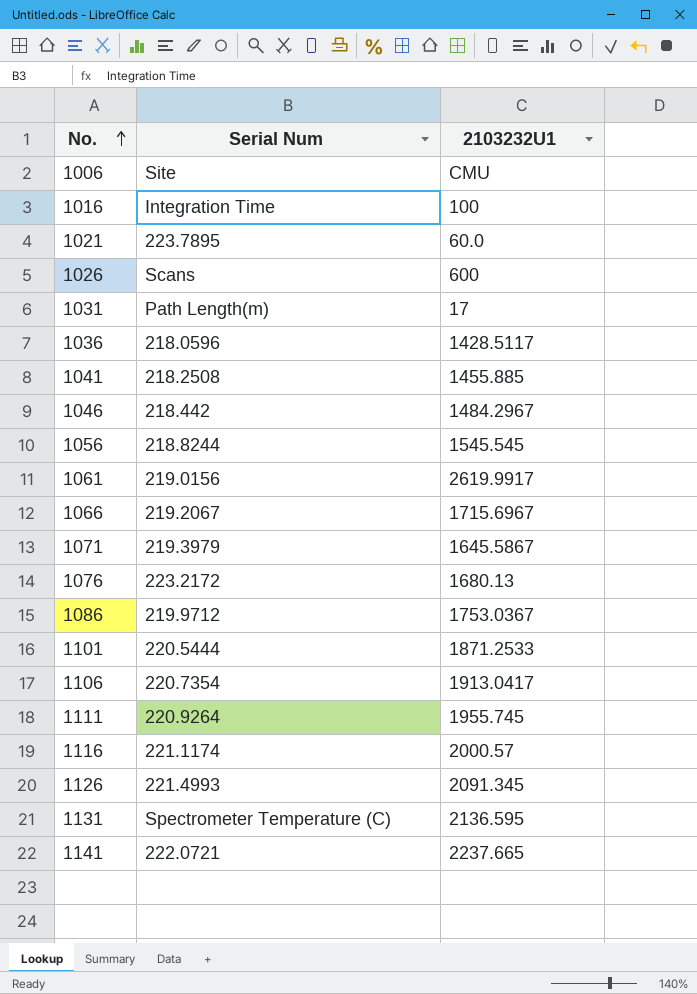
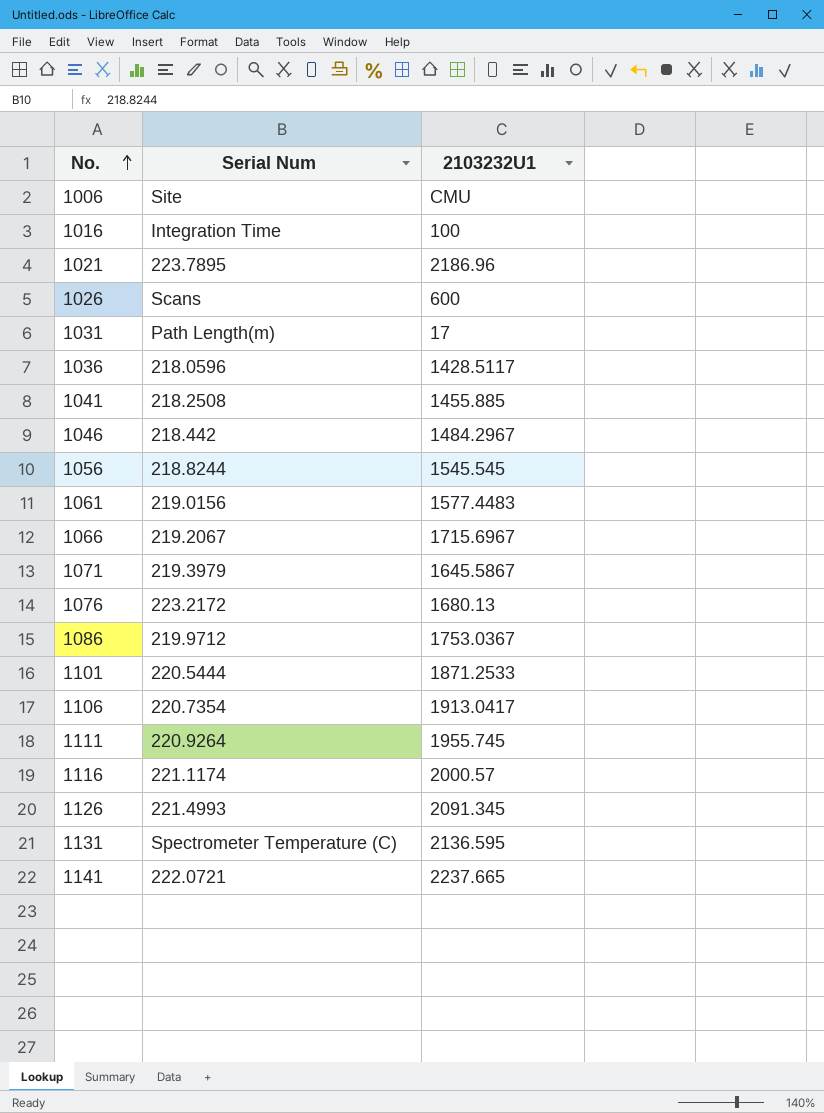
1021 | 2103232U1: 60.0 -> 2186.96
1061 | 2103232U1: 2619.9917 -> 1577.4483

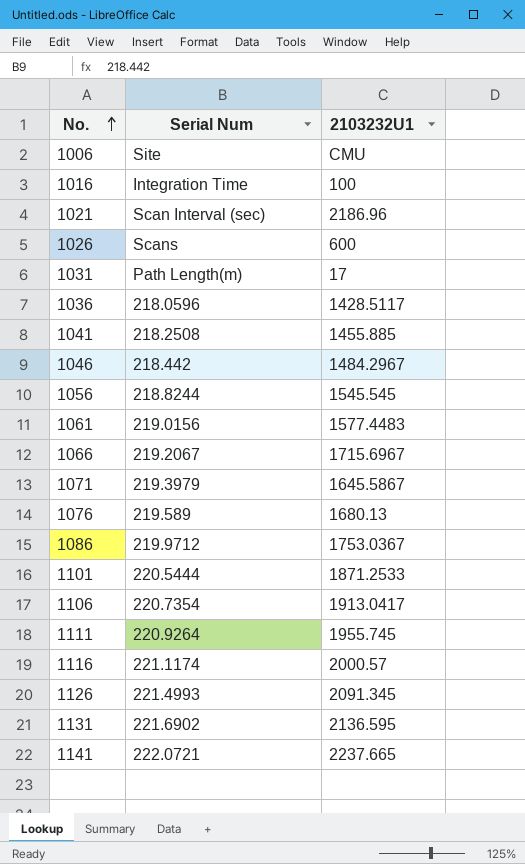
1021 | Serial Num: 223.7895 -> Scan Interval (sec)
1076 | Serial Num: 223.2172 -> 219.589
1131 | Serial Num: Spectrometer Temperature (C) -> 221.6902

